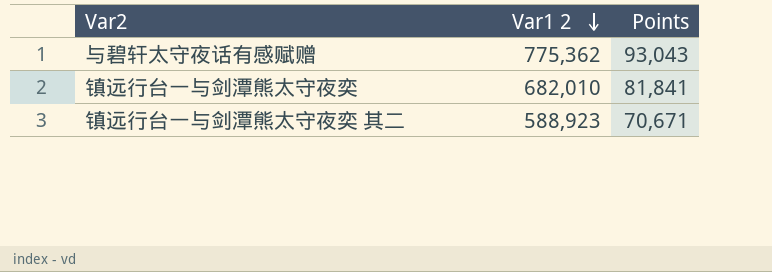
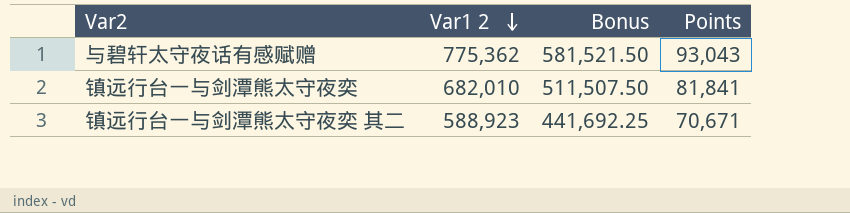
column Bonus | formula: none -> [Var1 2] * 0.75

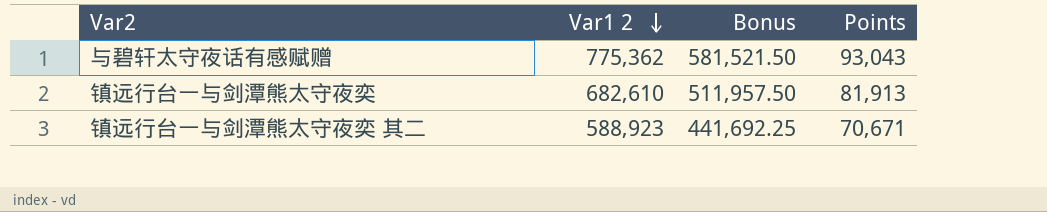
镇远行台一与剑潭熊太守夜奕 | Var1 2: 682,010 -> 682,610
镇远行台一与剑潭熊太守夜奕 | Bonus: 511,507.50 -> 511,957.50
镇远行台一与剑潭熊太守夜奕 | Points: 81,841 -> 81,913

